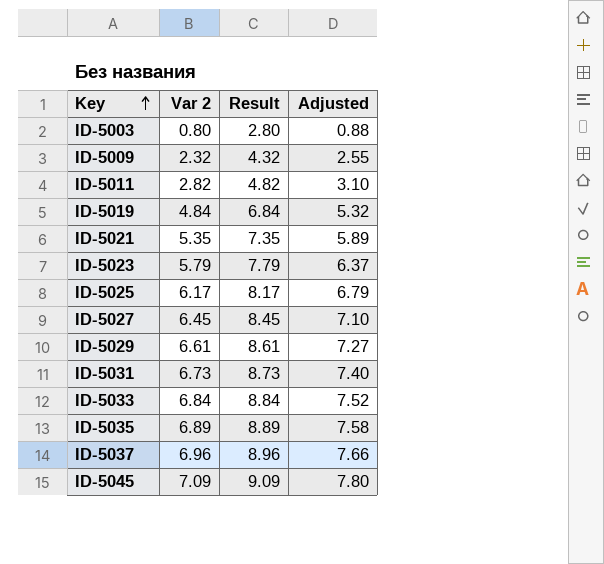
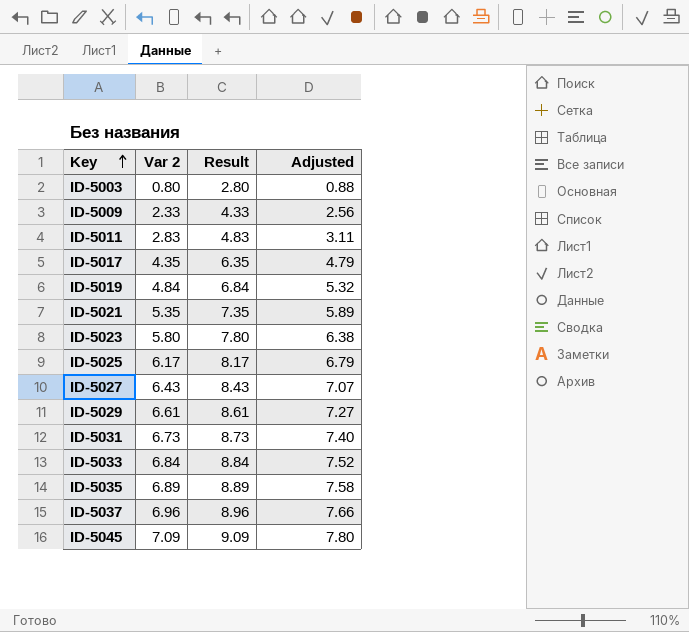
ID-5009 | Var 2: 2.32 -> 2.33
ID-5009 | Result: 4.32 -> 4.33
ID-5009 | Adjusted: 2.55 -> 2.56
ID-5011 | Var 2: 2.82 -> 2.83
ID-5011 | Result: 4.82 -> 4.83
ID-5011 | Adjusted: 3.10 -> 3.11
row ID-5017: none -> 4.35 | 6.35 | 4.79
ID-5023 | Var 2: 5.79 -> 5.80
ID-5023 | Result: 7.79 -> 7.80
ID-5023 | Adjusted: 6.37 -> 6.38
ID-5027 | Var 2: 6.45 -> 6.43
ID-5027 | Result: 8.45 -> 8.43
ID-5027 | Adjusted: 7.10 -> 7.07

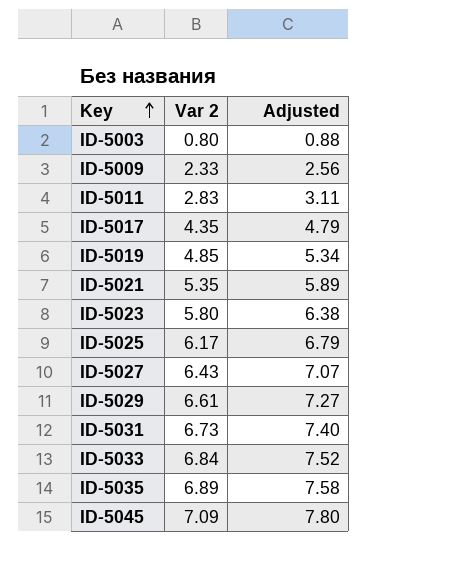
column Result | formula: [Var 2] + 2 -> none
row ID-5037: 6.96 | 8.96 | 7.66 -> none
ID-5019 | Var 2: 4.84 -> 4.85
ID-5019 | Adjusted: 5.32 -> 5.34

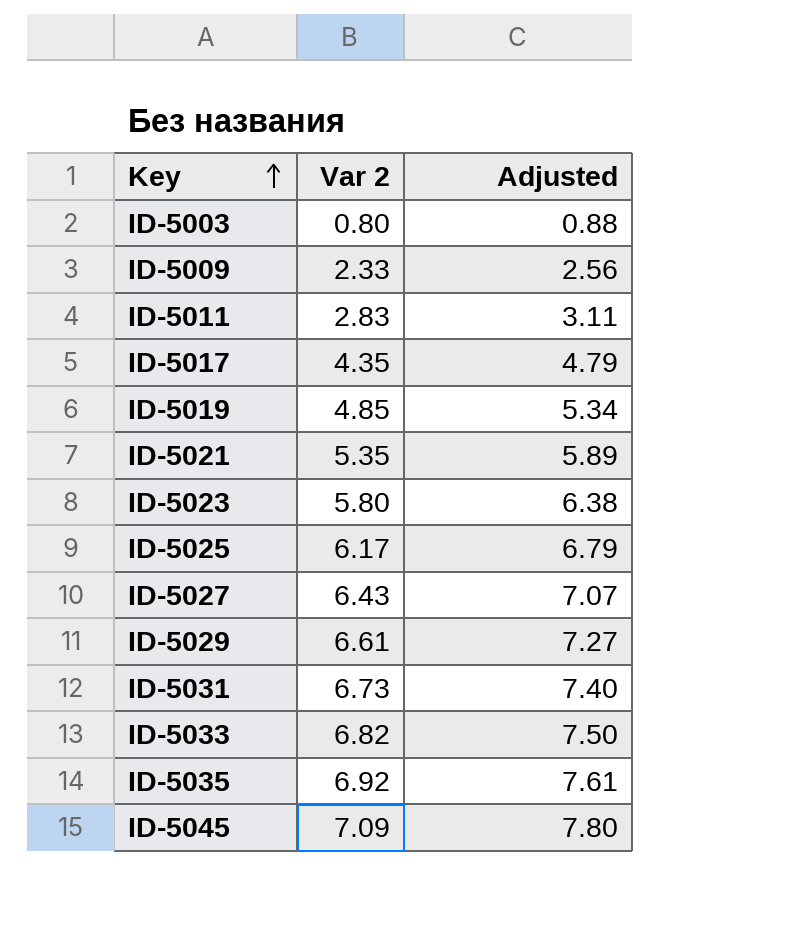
ID-5033 | Var 2: 6.84 -> 6.82
ID-5033 | Adjusted: 7.52 -> 7.50
ID-5035 | Var 2: 6.89 -> 6.92
ID-5035 | Adjusted: 7.58 -> 7.61

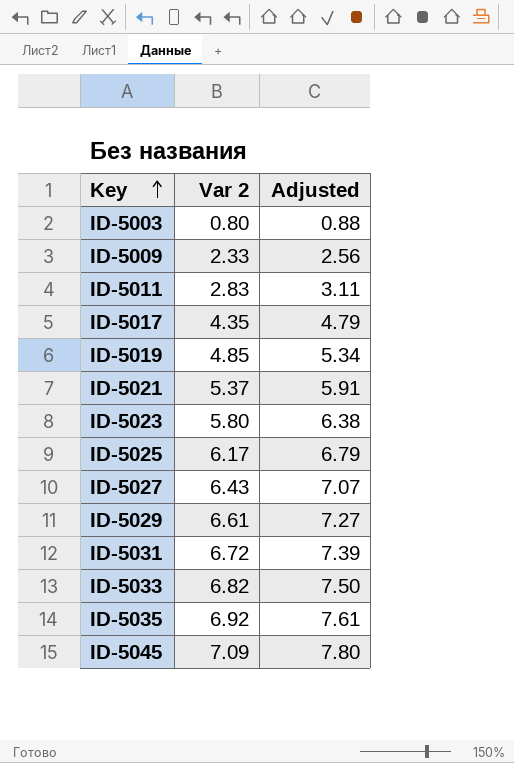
ID-5021 | Var 2: 5.35 -> 5.37
ID-5021 | Adjusted: 5.89 -> 5.91
ID-5031 | Var 2: 6.73 -> 6.72
ID-5031 | Adjusted: 7.40 -> 7.39

